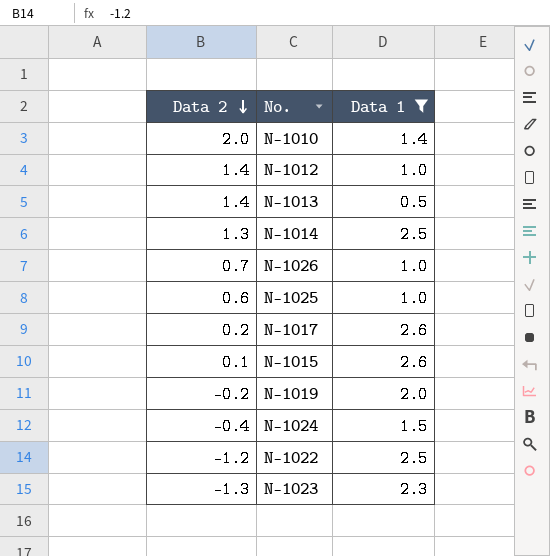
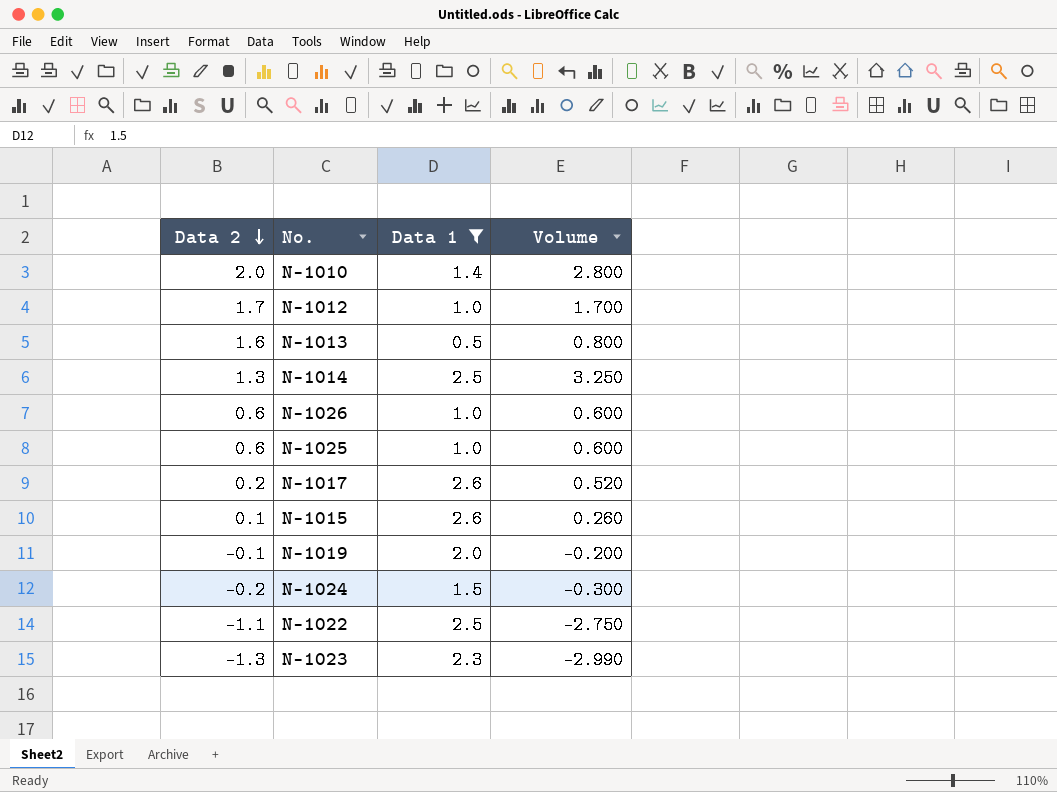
column Volume | formula: none -> [Data 2] * [Data 1]
N-1012 | Data 2: 1.4 -> 1.7
N-1013 | Data 2: 1.4 -> 1.6
N-1026 | Data 2: 0.7 -> 0.6
N-1019 | Data 2: -0.2 -> -0.1
N-1024 | Data 2: -0.4 -> -0.2
N-1022 | Data 2: -1.2 -> -1.1

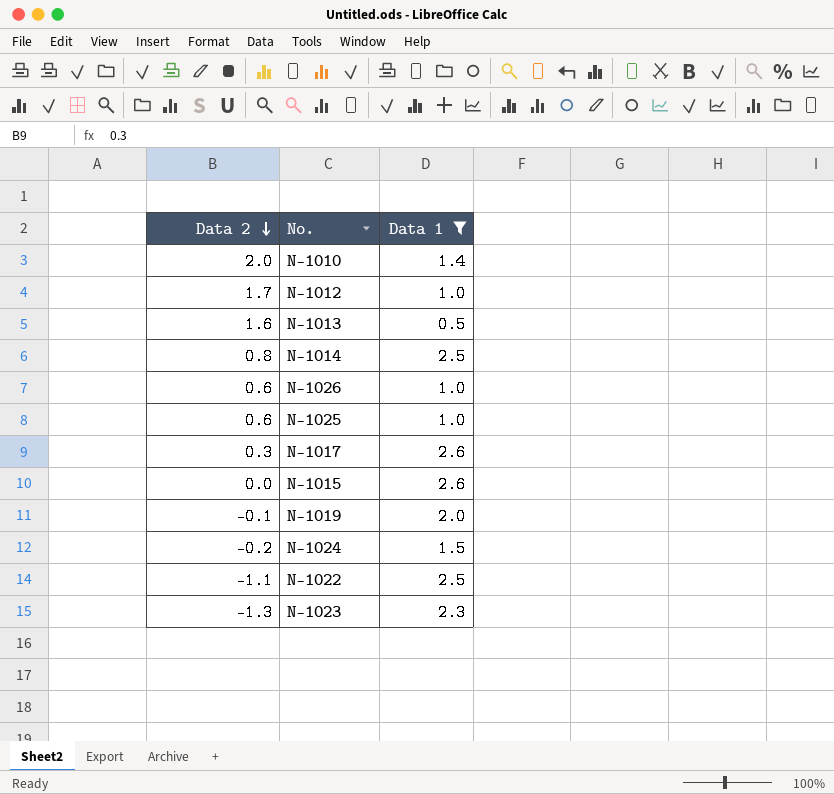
column Volume | formula: [Data 2] * [Data 1] -> none
N-1014 | Data 2: 1.3 -> 0.8
N-1017 | Data 2: 0.2 -> 0.3
N-1015 | Data 2: 0.1 -> 0.0

